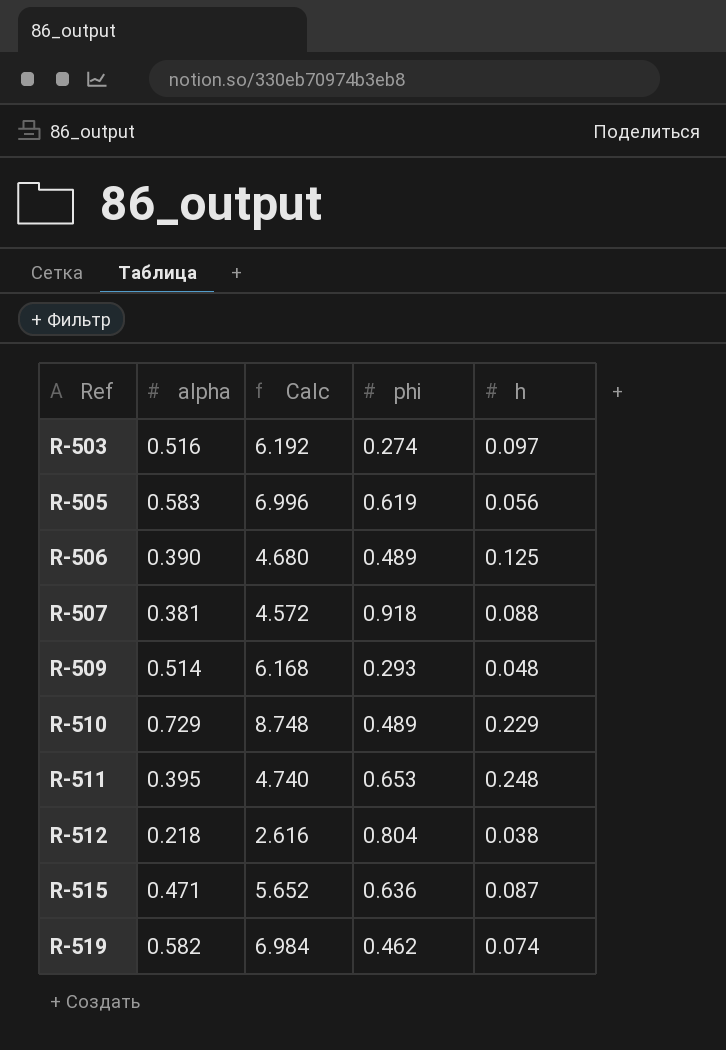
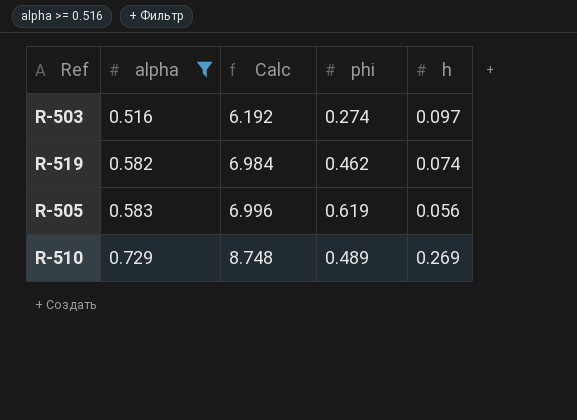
filter: none -> alpha >= 0.516
row order: Ref ascending -> alpha ascending
R-510 | h: 0.229 -> 0.269

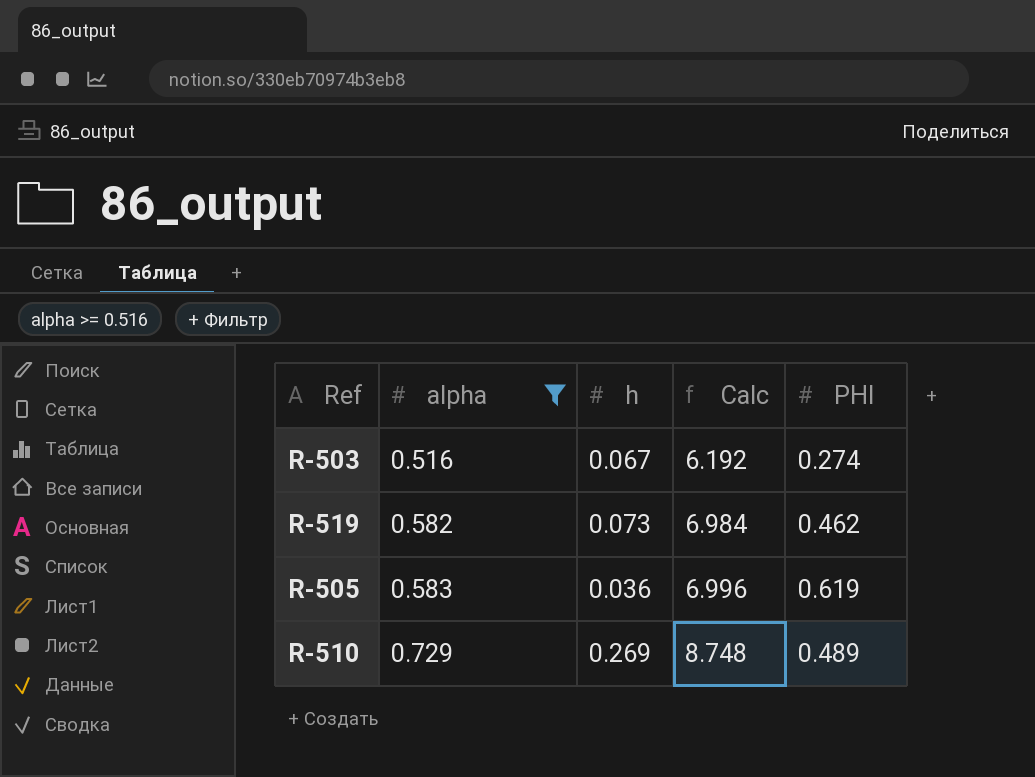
column h | position: 5 -> 3
column name: phi -> PHI
R-503 | h: 0.097 -> 0.067
R-519 | h: 0.074 -> 0.073
R-505 | h: 0.056 -> 0.036

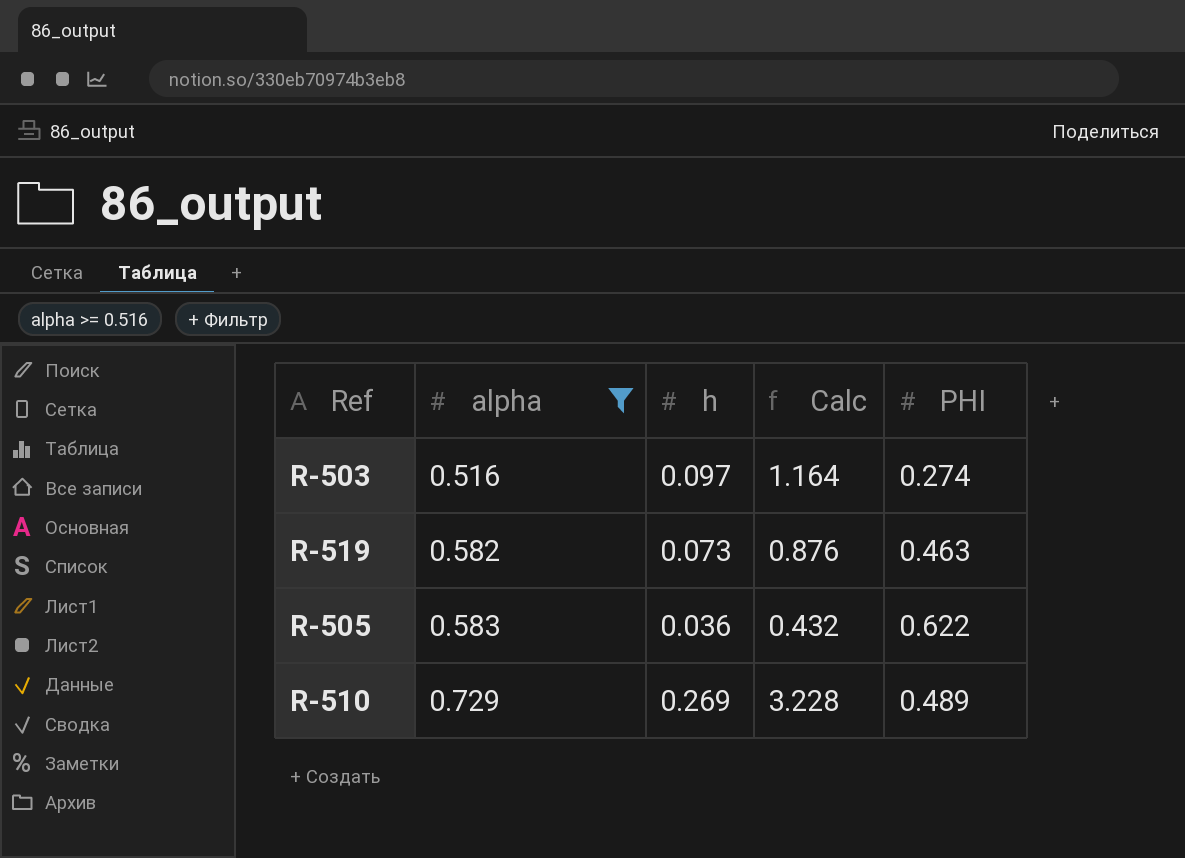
column Calc | formula: [alpha] * 12 -> [h] * 12
R-503 | h: 0.067 -> 0.097
R-519 | PHI: 0.462 -> 0.463
R-505 | PHI: 0.619 -> 0.622

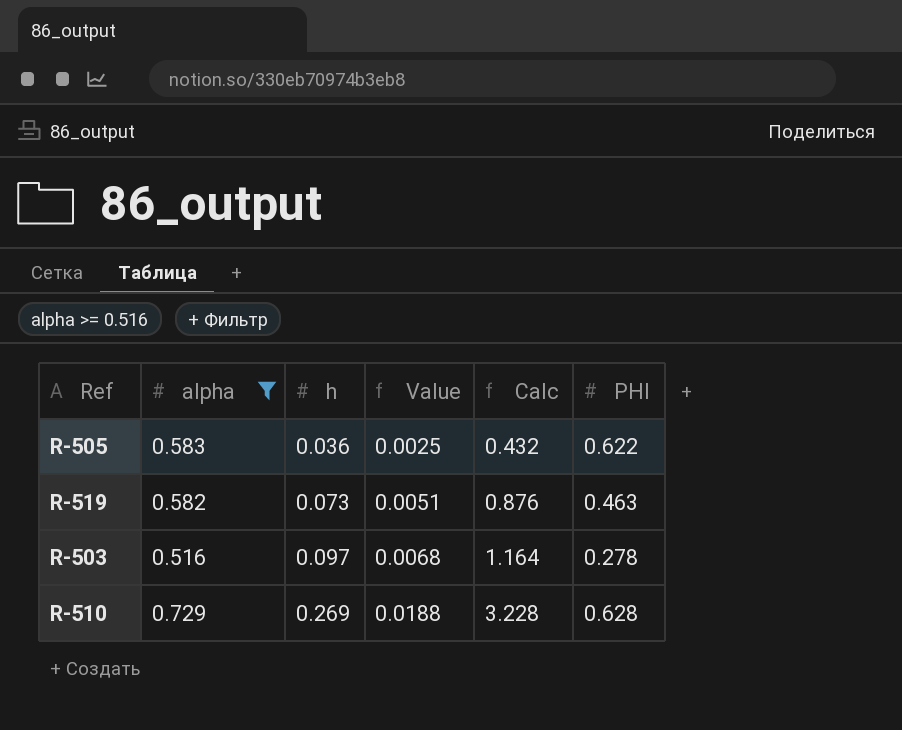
row order: alpha ascending -> h ascending
column Value | formula: none -> [h] * 0.07
R-503 | PHI: 0.274 -> 0.278
R-510 | PHI: 0.489 -> 0.628

